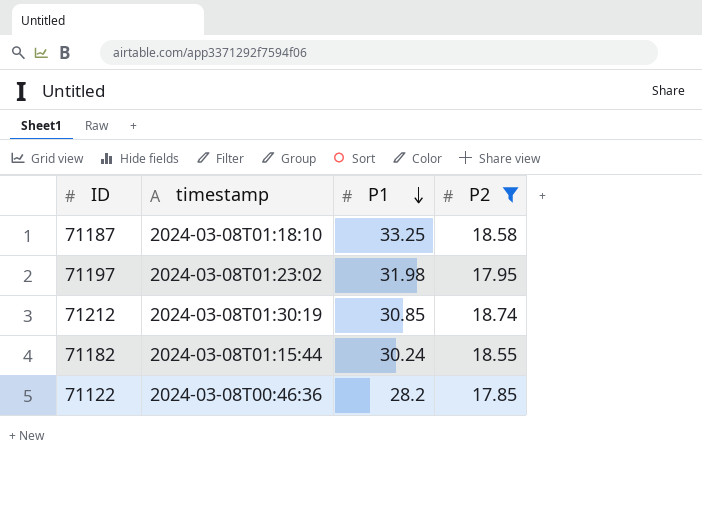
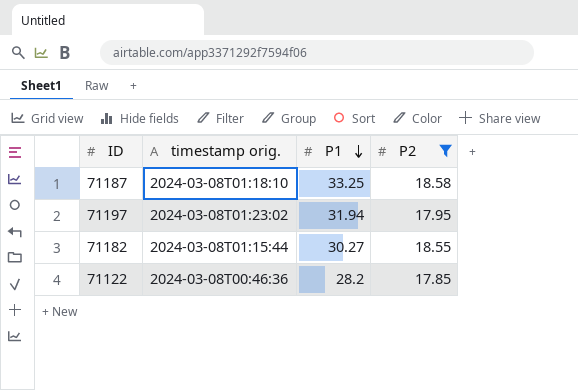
column name: timestamp -> timestamp orig.
row 71212: 2024-03-08T01:30:19 | 30.85 | 18.74 -> none
71197 | P1: 31.98 -> 31.94
71182 | P1: 30.24 -> 30.27

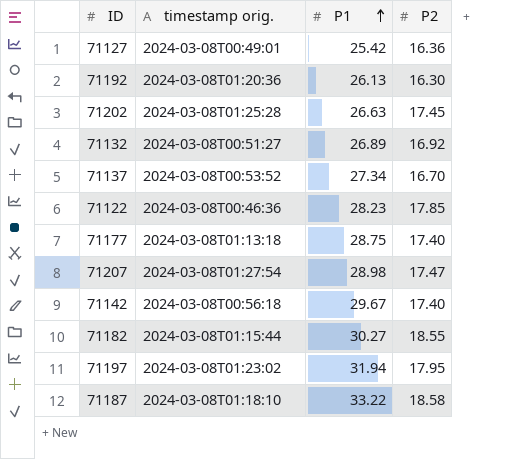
filter: P2 >= 17.85 -> none
row order: P1 descending -> P1 ascending
71122 | P1: 28.2 -> 28.23
71187 | P1: 33.25 -> 33.22

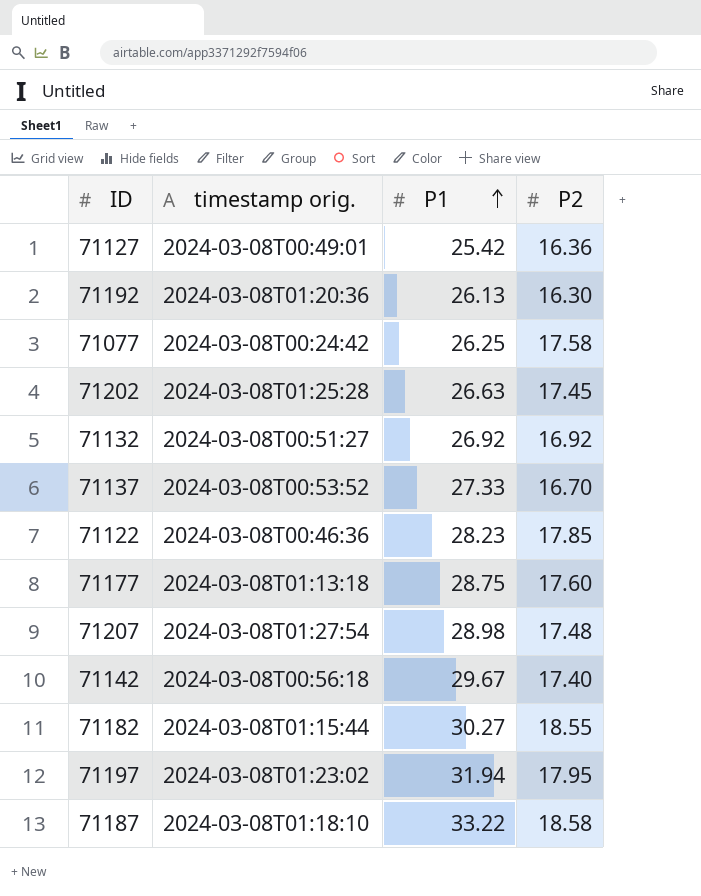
row 71077: none -> 2024-03-08T00:24:42 | 26.25 | 17.58
71132 | P1: 26.89 -> 26.92
71137 | P1: 27.34 -> 27.33
71177 | P2: 17.40 -> 17.60
71207 | P2: 17.47 -> 17.48

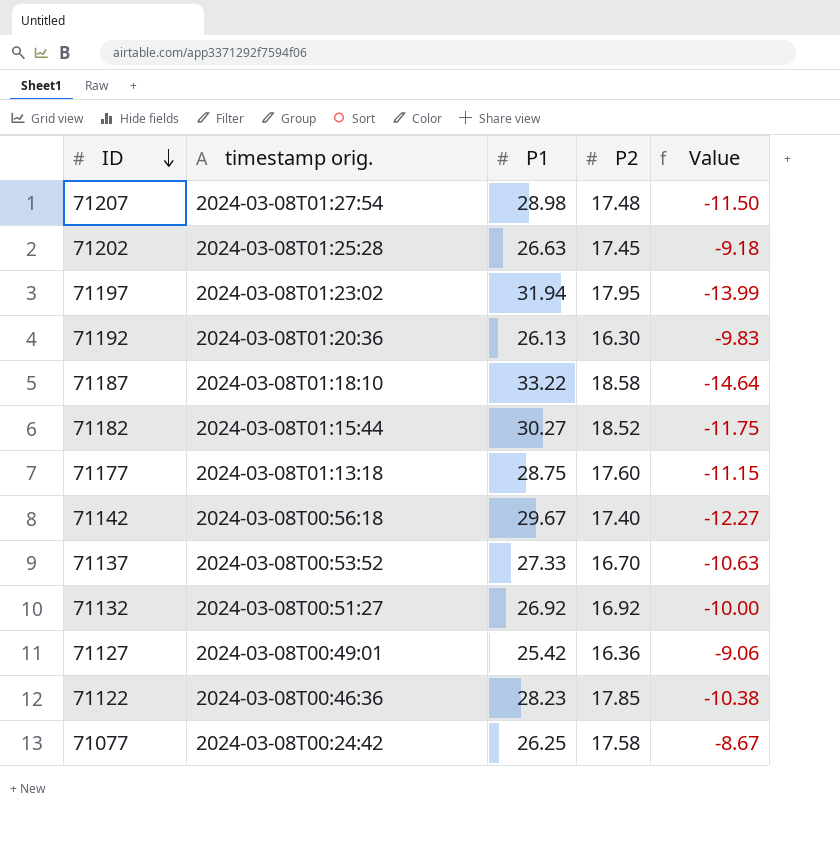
row order: P1 ascending -> ID descending
column Value | formula: none -> [P2] - [P1]
71182 | P2: 18.55 -> 18.52

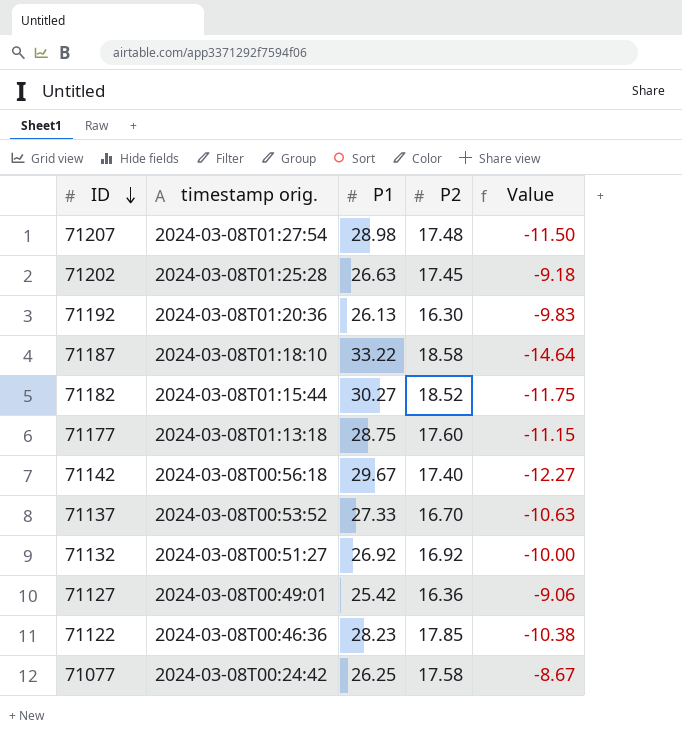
row 71197: 2024-03-08T01:23:02 | 31.94 | 17.95 | -13.99 -> none

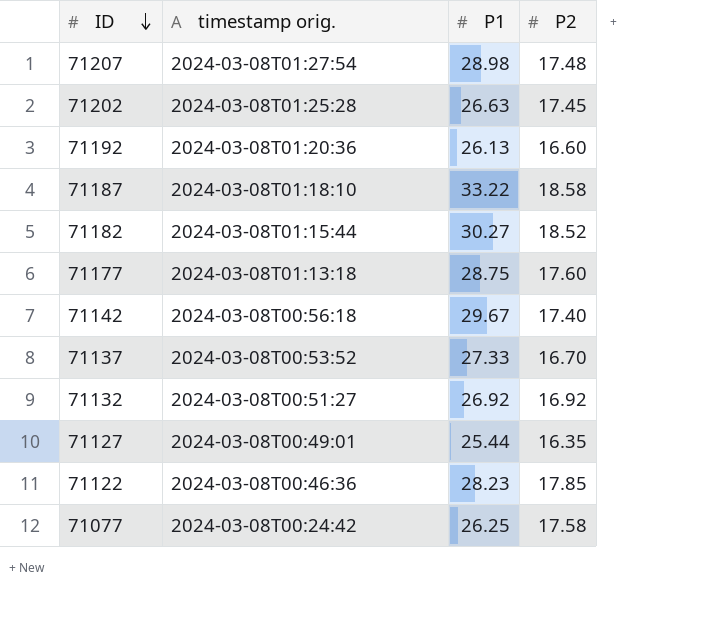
column Value | formula: [P2] - [P1] -> none
71192 | P2: 16.30 -> 16.60
71127 | P1: 25.42 -> 25.44
71127 | P2: 16.36 -> 16.35

